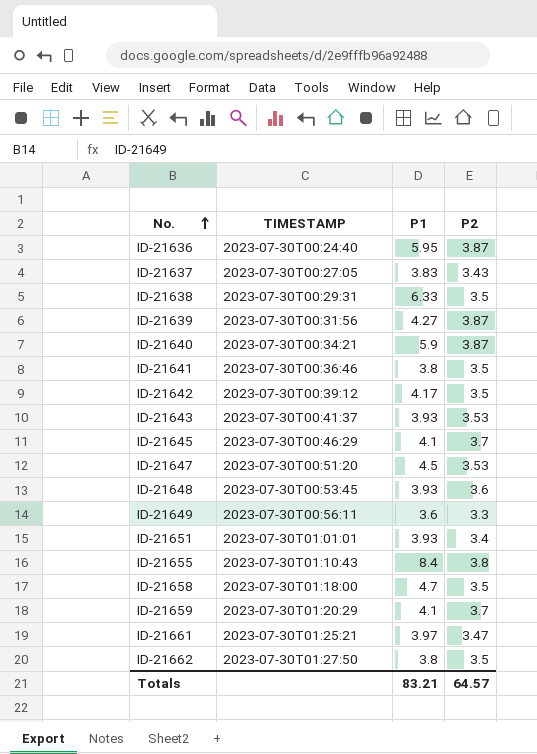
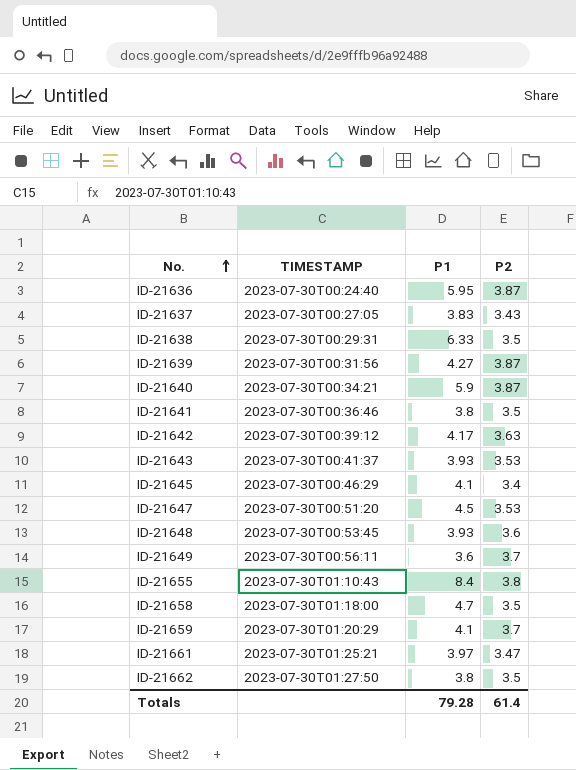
row ID-21651: 2023-07-30T01:01:01 | 3.93 | 3.4 -> none
ID-21642 | P2: 3.5 -> 3.63
ID-21645 | P2: 3.7 -> 3.4
ID-21649 | P2: 3.3 -> 3.7
Totals | P1: 83.21 -> 79.28
Totals | P2: 64.57 -> 61.4

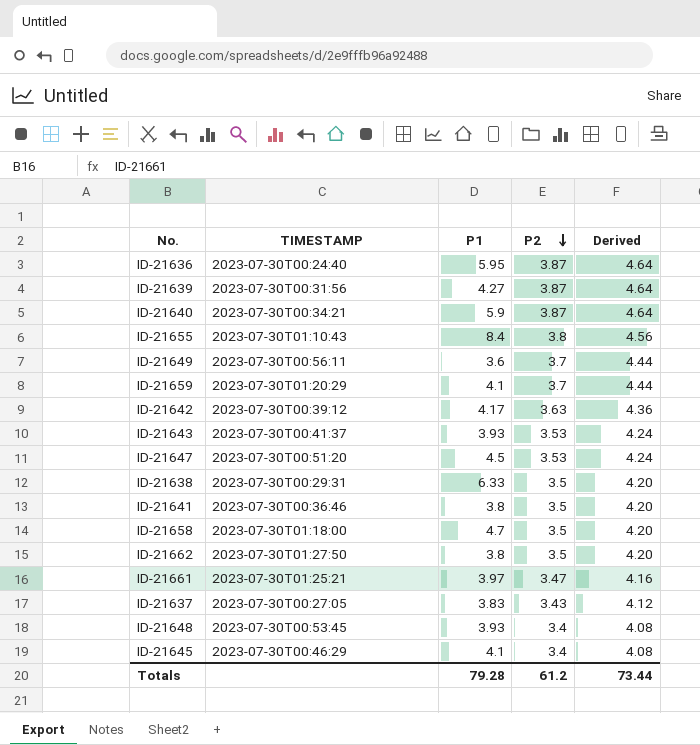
row order: No. ascending -> P2 descending
column Derived | formula: none -> [P2] * 1.2
ID-21648 | P2: 3.6 -> 3.4
Totals | P2: 61.4 -> 61.2

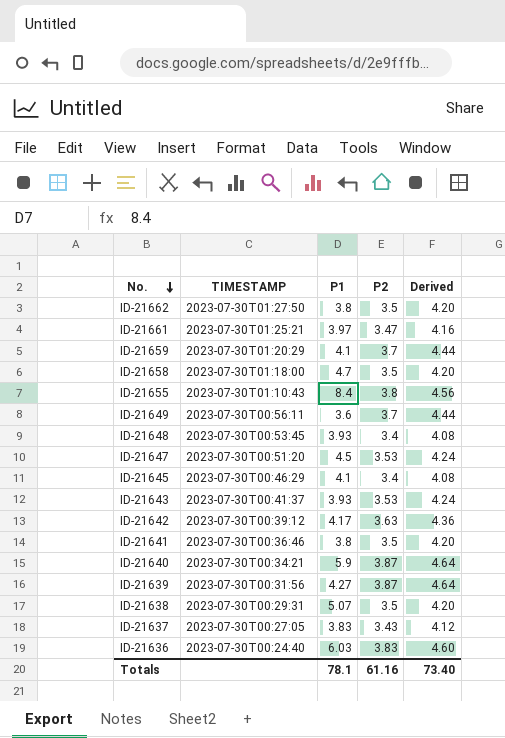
row order: P2 descending -> No. descending
ID-21638 | P1: 6.33 -> 5.07
ID-21636 | P1: 5.95 -> 6.03
ID-21636 | P2: 3.87 -> 3.83
ID-21636 | Derived: 4.64 -> 4.60
Totals | P1: 79.28 -> 78.1
Totals | P2: 61.2 -> 61.16
Totals | Derived: 73.44 -> 73.40

